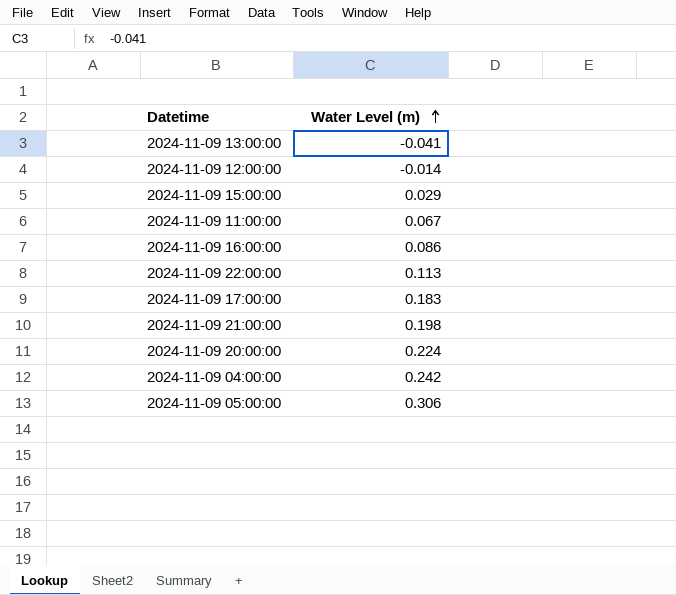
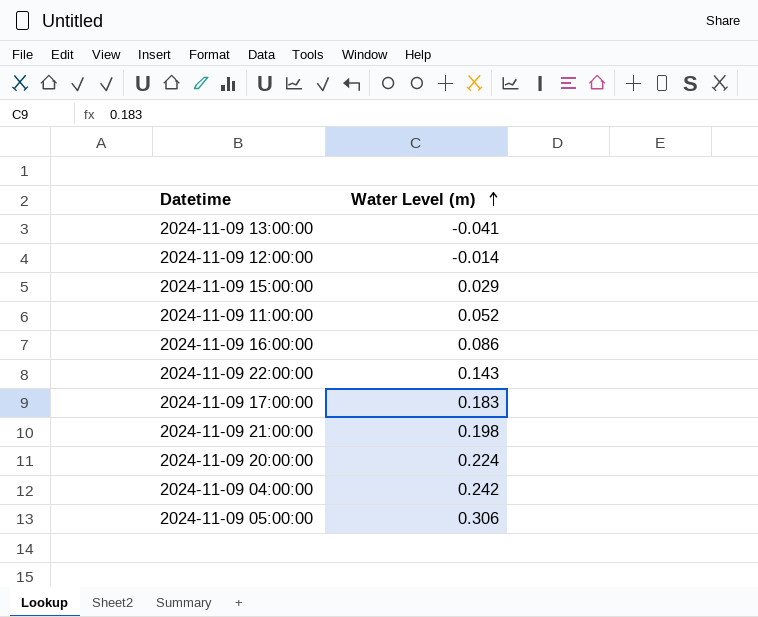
2024-11-09 11:00:00 | Water Level (m): 0.067 -> 0.052
2024-11-09 22:00:00 | Water Level (m): 0.113 -> 0.143

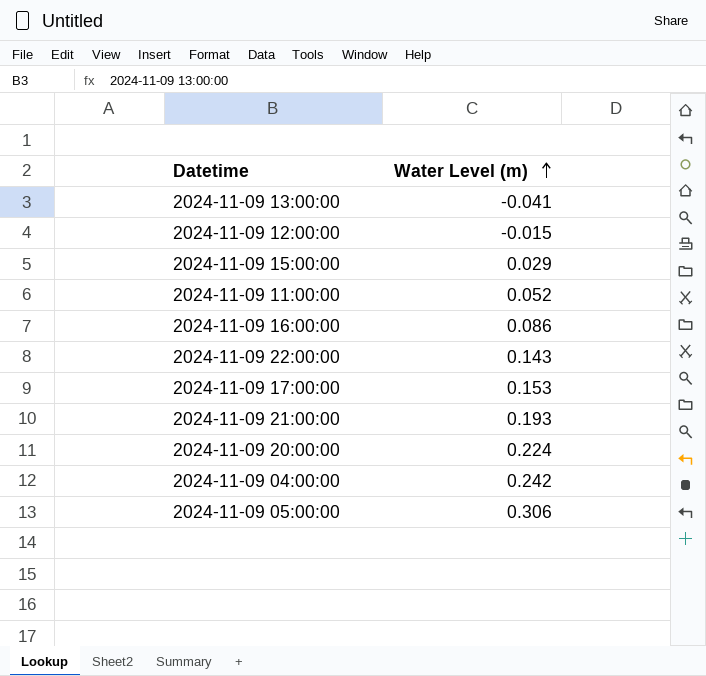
2024-11-09 12:00:00 | Water Level (m): -0.014 -> -0.015
2024-11-09 17:00:00 | Water Level (m): 0.183 -> 0.153
2024-11-09 21:00:00 | Water Level (m): 0.198 -> 0.193

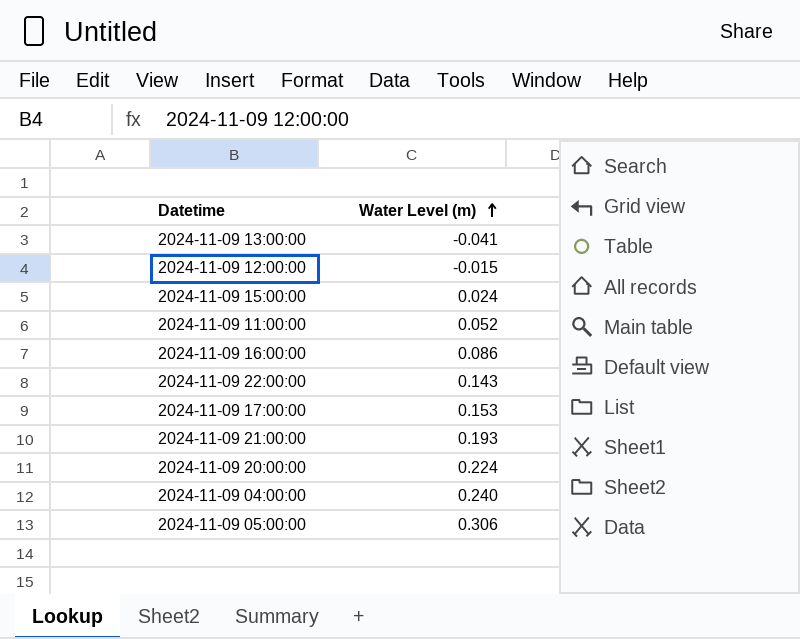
2024-11-09 15:00:00 | Water Level (m): 0.029 -> 0.024
2024-11-09 04:00:00 | Water Level (m): 0.242 -> 0.240

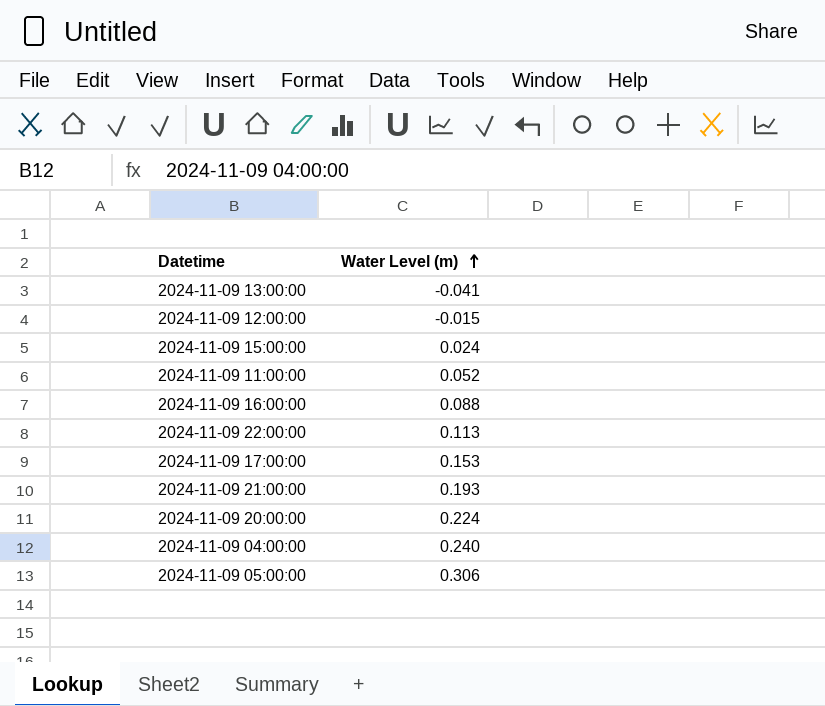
2024-11-09 16:00:00 | Water Level (m): 0.086 -> 0.088
2024-11-09 22:00:00 | Water Level (m): 0.143 -> 0.113

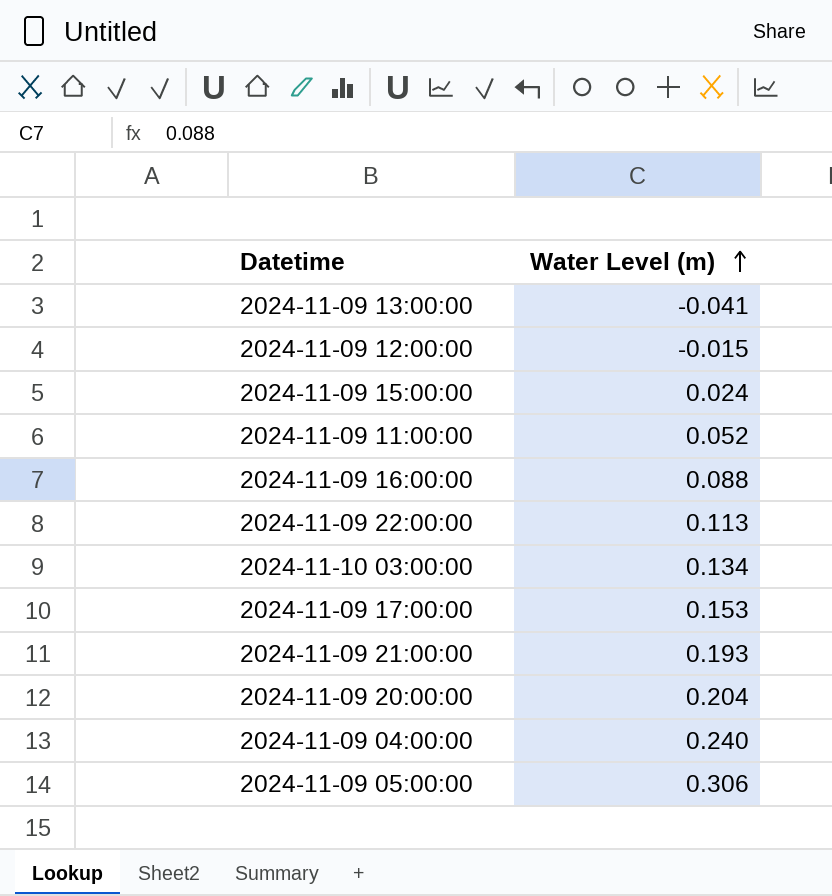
row 2024-11-10 03:00:00: none -> 0.134
2024-11-09 20:00:00 | Water Level (m): 0.224 -> 0.204

